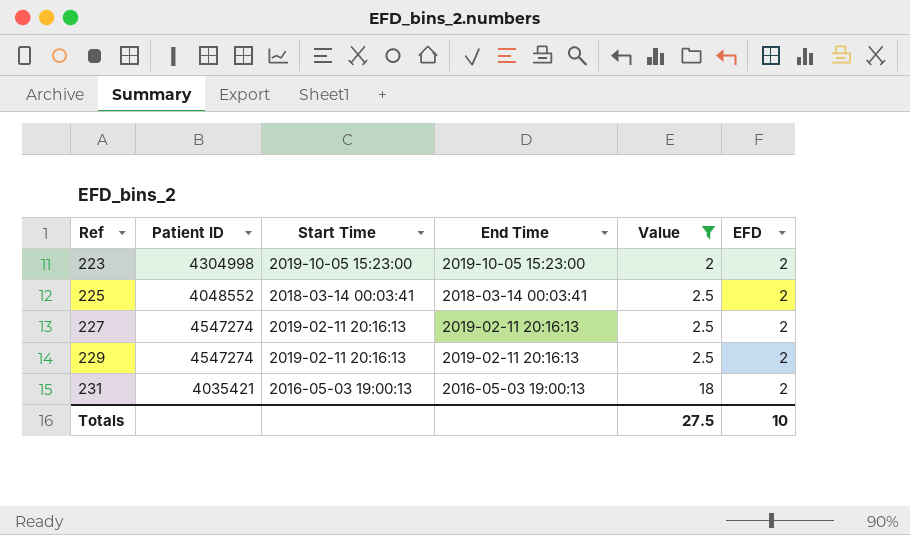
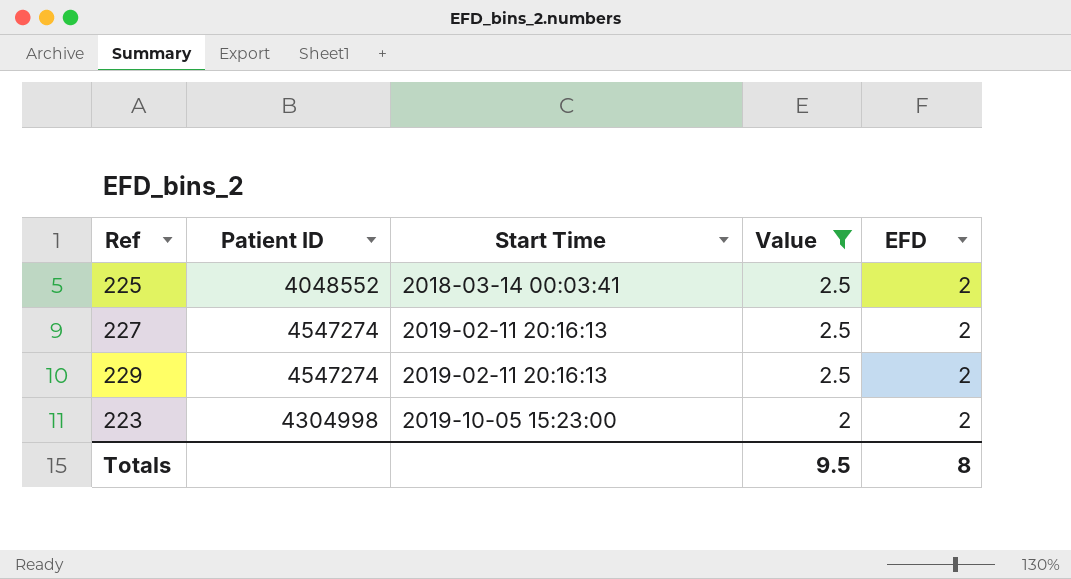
row order: Ref ascending -> Start Time ascending
column End Time | position: 4 -> none
row 231: 4035421 | 2016-05-03 19:00:13 | 2016-05-03 19:00:13 | 18 | 2 -> none
Totals | Value: 27.5 -> 9.5
Totals | EFD: 10 -> 8

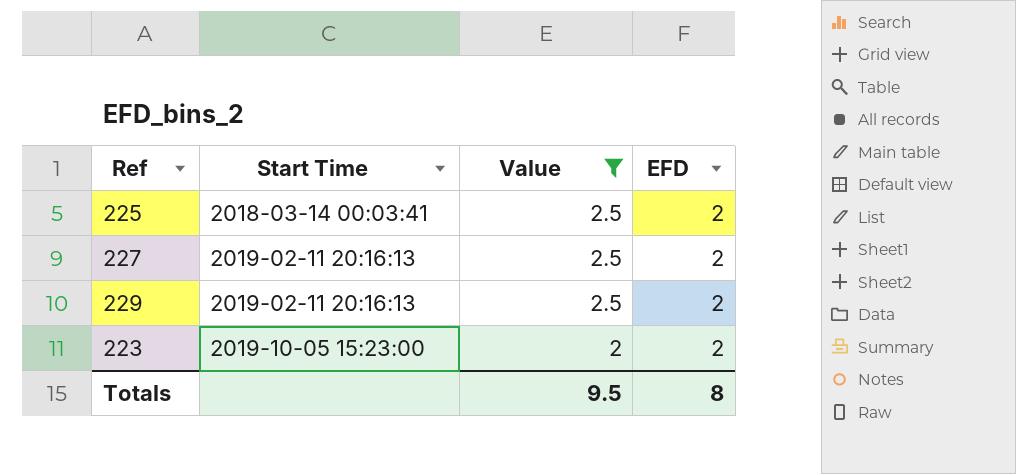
column Patient ID | position: 2 -> none

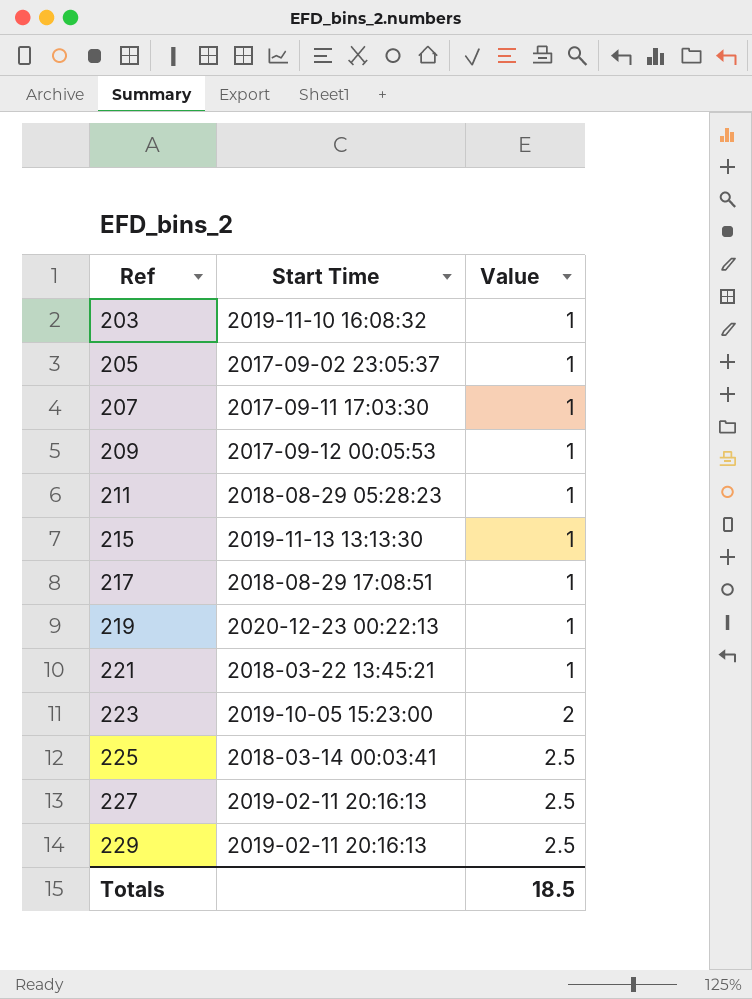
filter: Value != 1 -> none
row order: Start Time ascending -> Ref ascending
column EFD | position: 4 -> none
Totals | Value: 9.5 -> 18.5

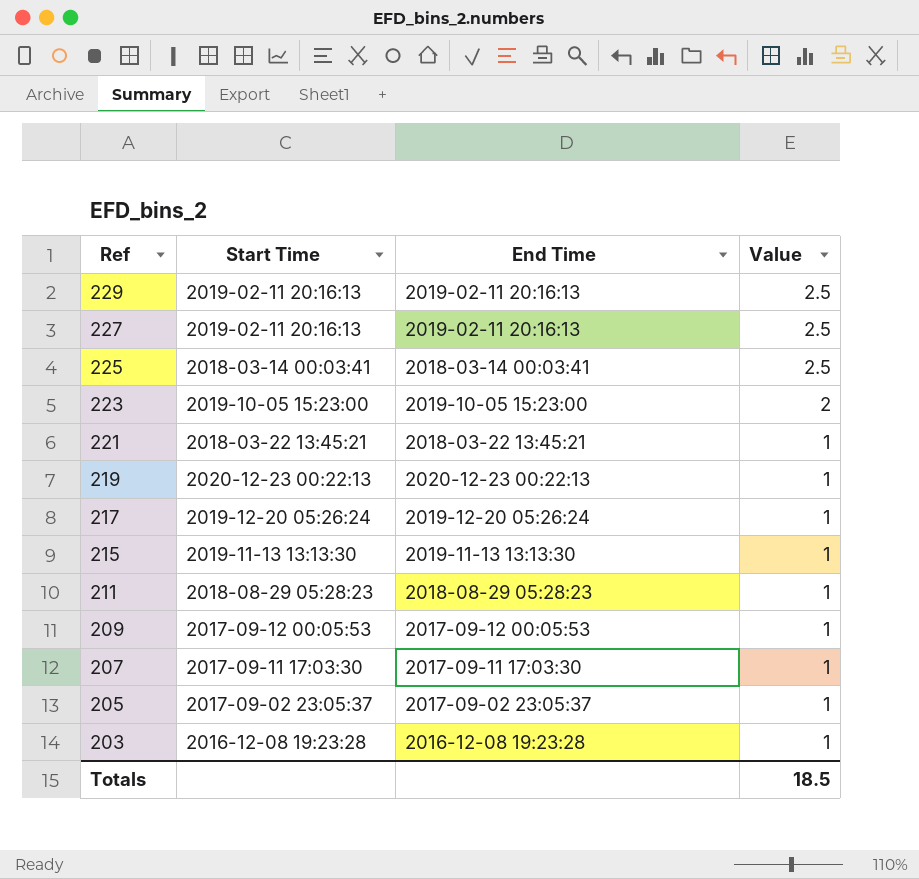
row order: Ref ascending -> Ref descending
column End Time | position: none -> 3
217 | Start Time: 2018-08-29 17:08:51 -> 2019-12-20 05:26:24
203 | Start Time: 2019-11-10 16:08:32 -> 2016-12-08 19:23:28

